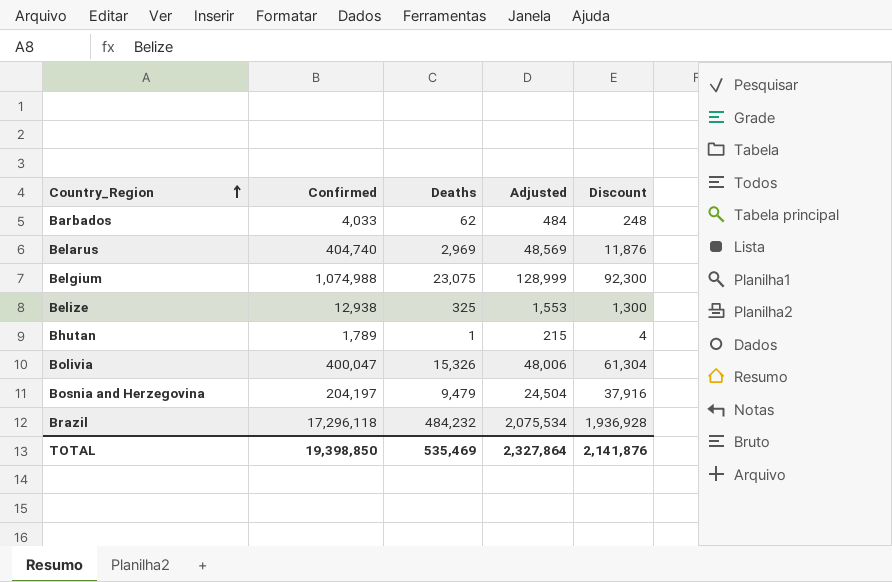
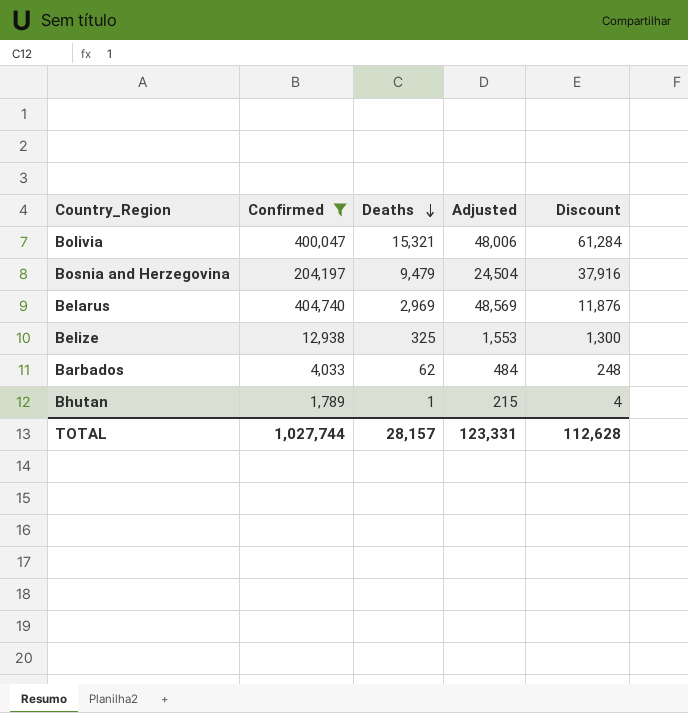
filter: none -> Confirmed <= 404,740
row order: Country_Region ascending -> Deaths descending
Bolivia | Deaths: 15,326 -> 15,321
Bolivia | Discount: 61,304 -> 61,284
TOTAL | Confirmed: 19,398,850 -> 1,027,744
TOTAL | Deaths: 535,469 -> 28,157
TOTAL | Adjusted: 2,327,864 -> 123,331
TOTAL | Discount: 2,141,876 -> 112,628

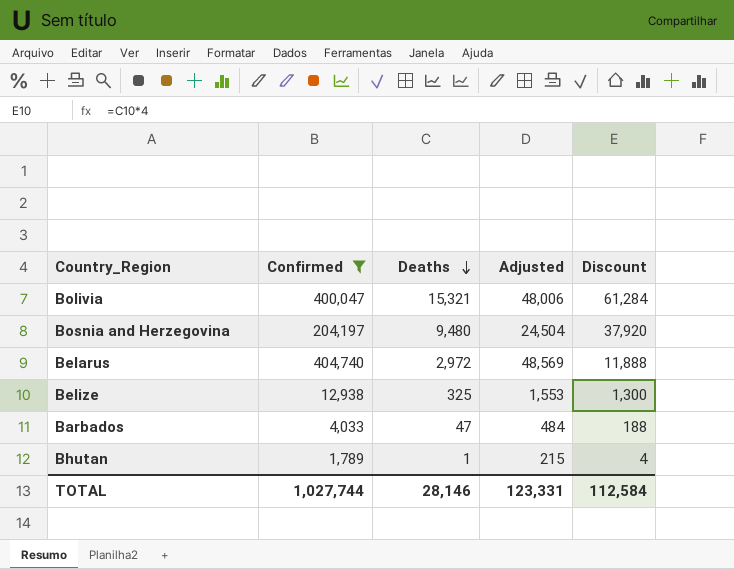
Bosnia and Herzegovina | Deaths: 9,479 -> 9,480
Bosnia and Herzegovina | Discount: 37,916 -> 37,920
Belarus | Deaths: 2,969 -> 2,972
Belarus | Discount: 11,876 -> 11,888
Barbados | Deaths: 62 -> 47
Barbados | Discount: 248 -> 188
TOTAL | Deaths: 28,157 -> 28,146
TOTAL | Discount: 112,628 -> 112,584

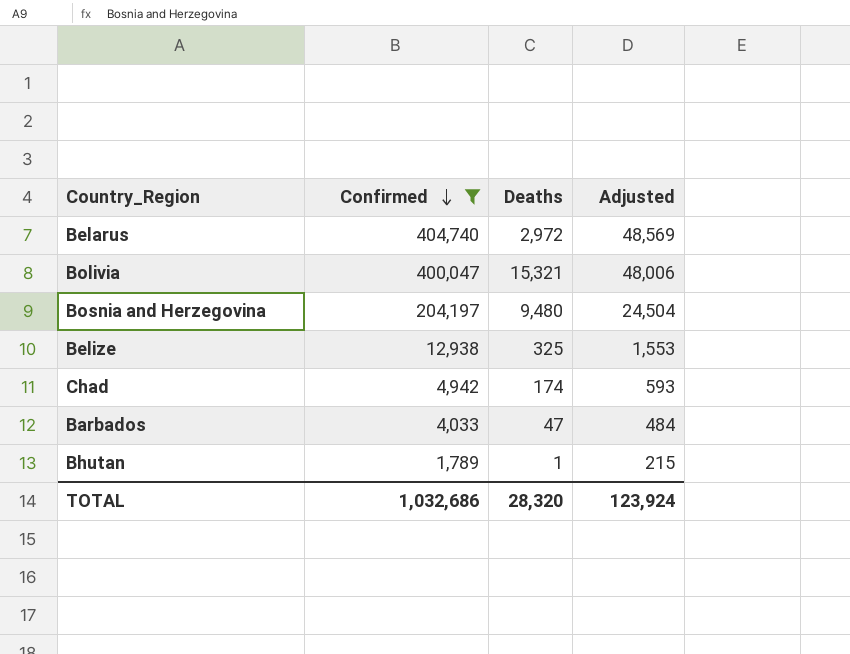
row order: Deaths descending -> Confirmed descending
column Discount | formula: [Deaths] * 4 -> none
row Chad: none -> 4,942 | 174 | 593
TOTAL | Confirmed: 1,027,744 -> 1,032,686
TOTAL | Deaths: 28,146 -> 28,320
TOTAL | Adjusted: 123,331 -> 123,924

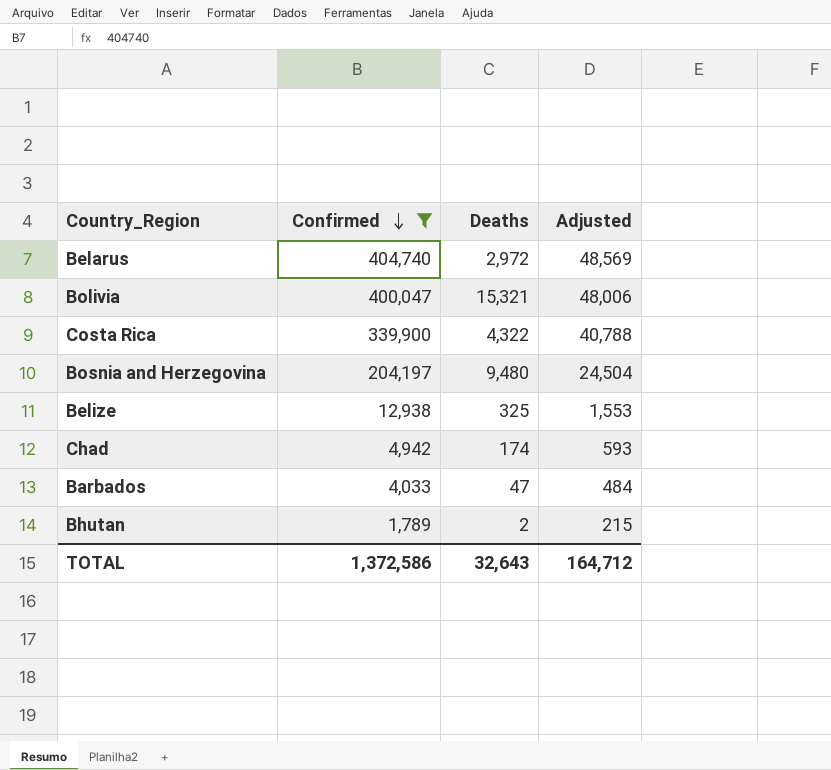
row Costa Rica: none -> 339,900 | 4,322 | 40,788
Bhutan | Deaths: 1 -> 2
TOTAL | Confirmed: 1,032,686 -> 1,372,586
TOTAL | Deaths: 28,320 -> 32,643
TOTAL | Adjusted: 123,924 -> 164,712

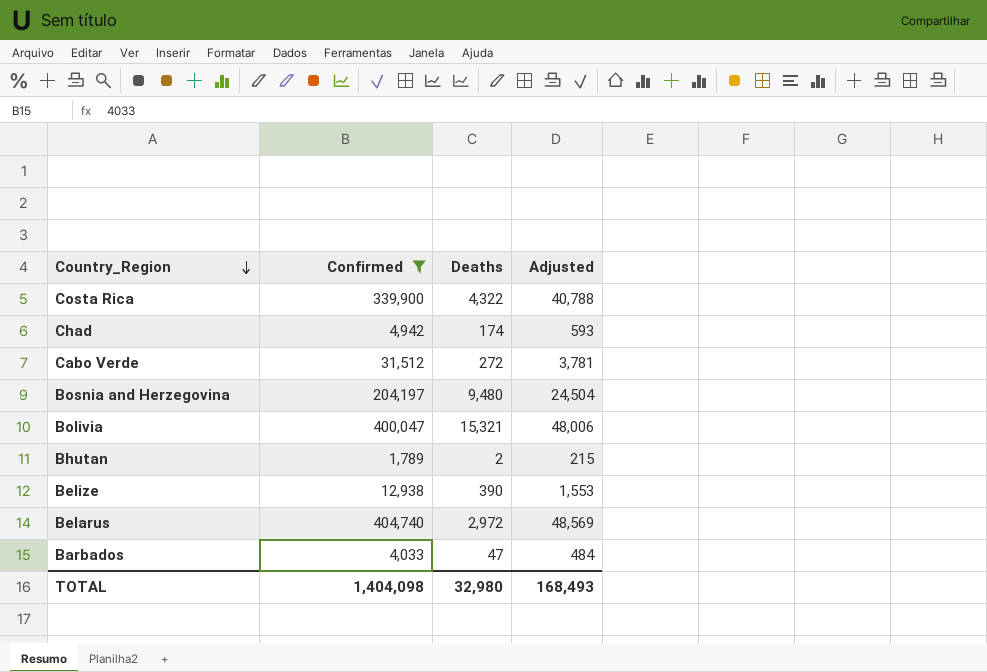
row order: Confirmed descending -> Country_Region descending
row Cabo Verde: none -> 31,512 | 272 | 3,781
Belize | Deaths: 325 -> 390
TOTAL | Confirmed: 1,372,586 -> 1,404,098
TOTAL | Deaths: 32,643 -> 32,980
TOTAL | Adjusted: 164,712 -> 168,493

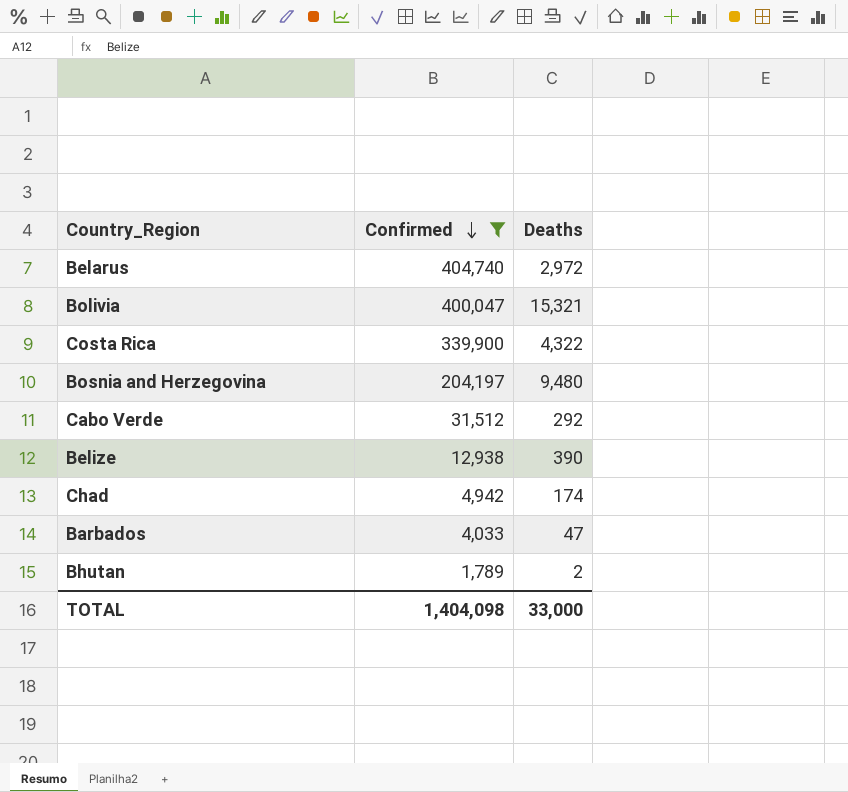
row order: Country_Region descending -> Confirmed descending
column Adjusted | formula: [Confirmed] * 0.12 -> none
Cabo Verde | Deaths: 272 -> 292
TOTAL | Deaths: 32,980 -> 33,000

